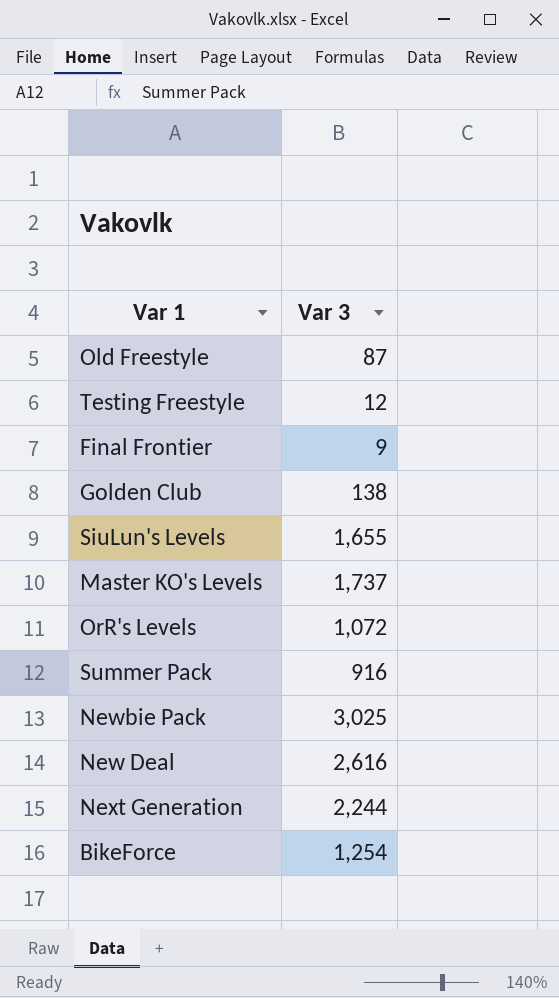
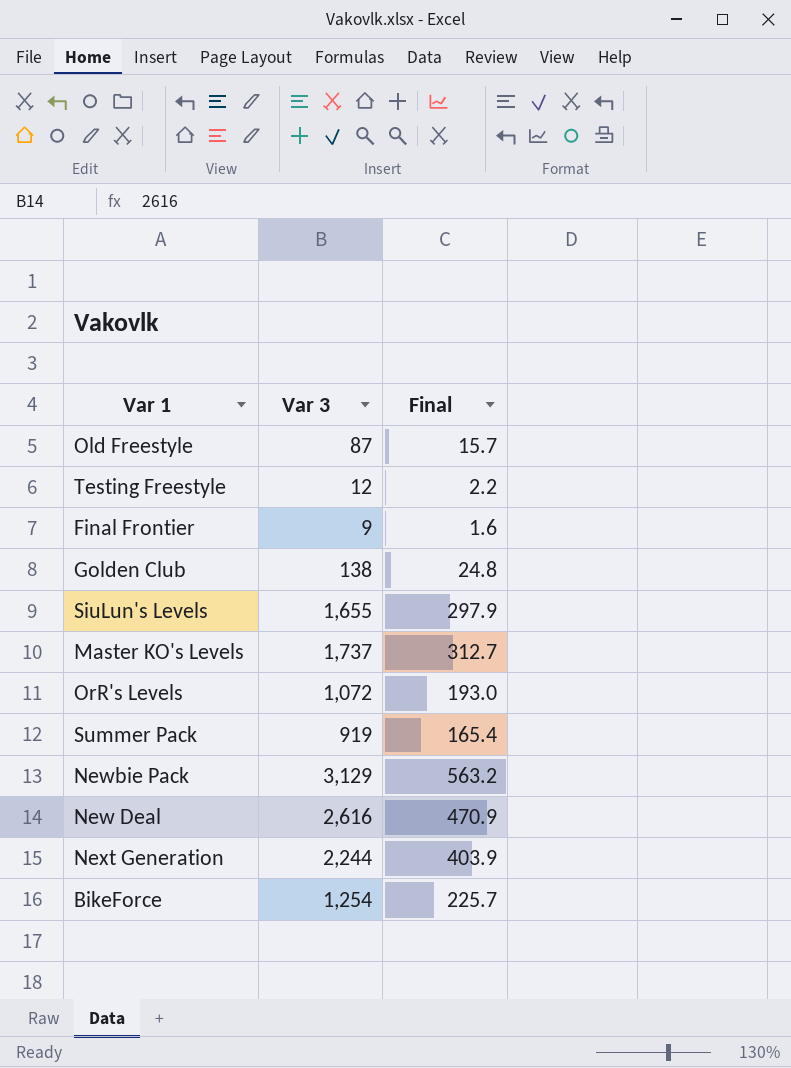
column Final | formula: none -> [Var 3] * 0.18
Summer Pack | Var 3: 916 -> 919
Newbie Pack | Var 3: 3,025 -> 3,129

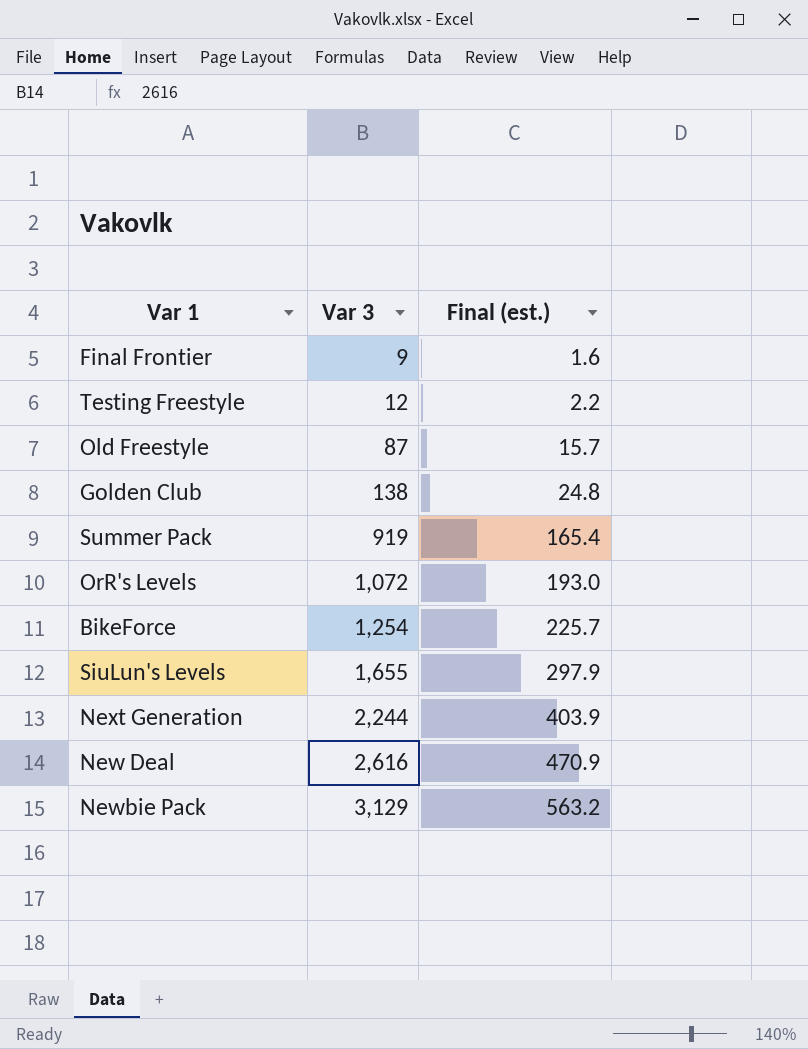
row order: none -> Var 3 ascending
column name: Final -> Final (est.)
row Master KO's Levels: 1,737 | 312.7 -> none

